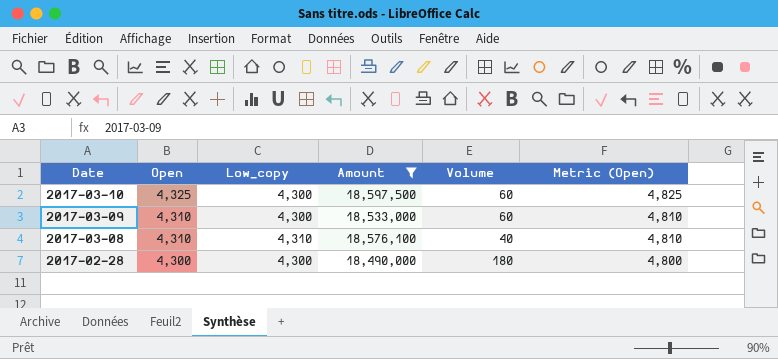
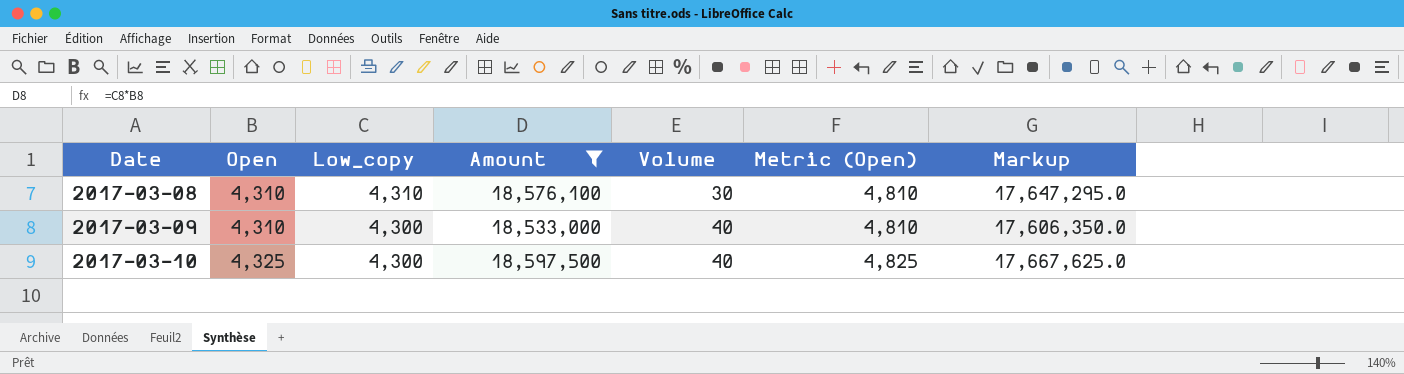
row order: Date descending -> Date ascending
column Markup | formula: none -> [Amount] * 0.95
row 2017-02-28: 4,300 | 4,300 | 18,490,000 | 180 | 4,800 -> none
2017-03-08 | Volume: 40 -> 30
2017-03-09 | Volume: 60 -> 40
2017-03-10 | Volume: 60 -> 40

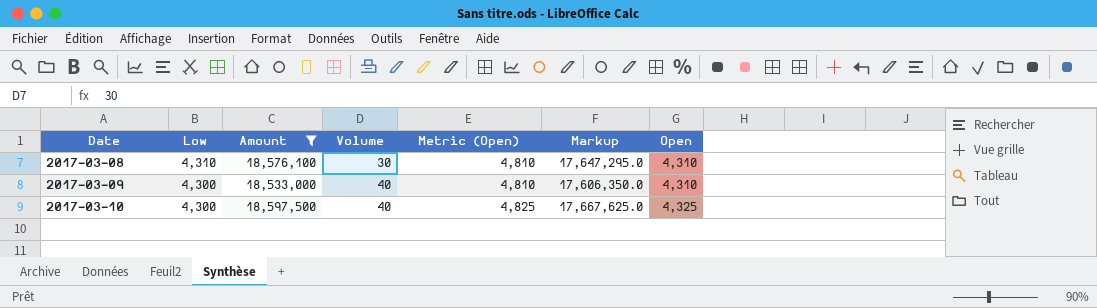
column name: Low_copy -> Low
column Open | position: 2 -> 7

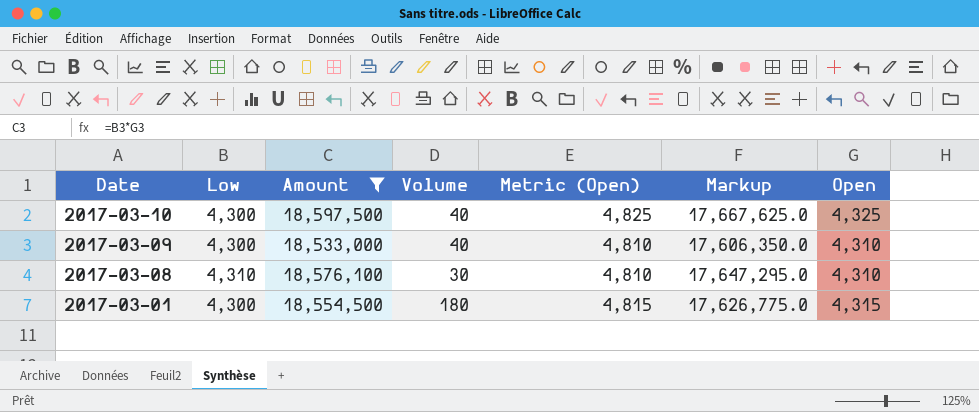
row order: Date ascending -> Date descending
row 2017-03-01: none -> 4,300 | 18,554,500 | 180 | 4,815 | 17,626,775.0 | 4,315

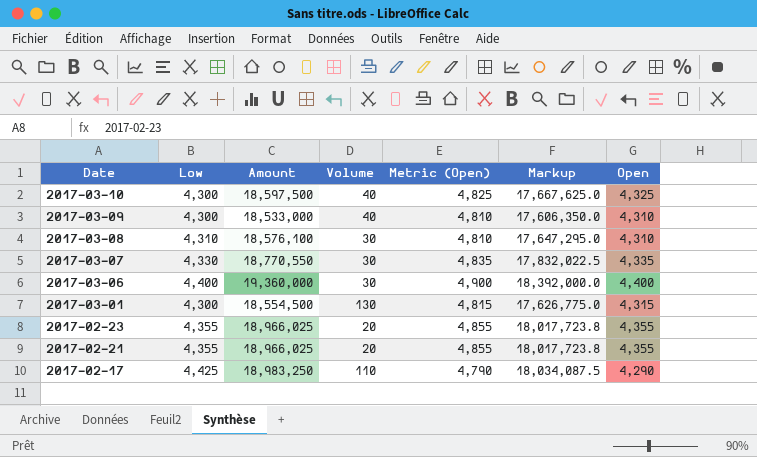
filter: Amount <= 18,597,500 -> none
2017-03-01 | Volume: 180 -> 130

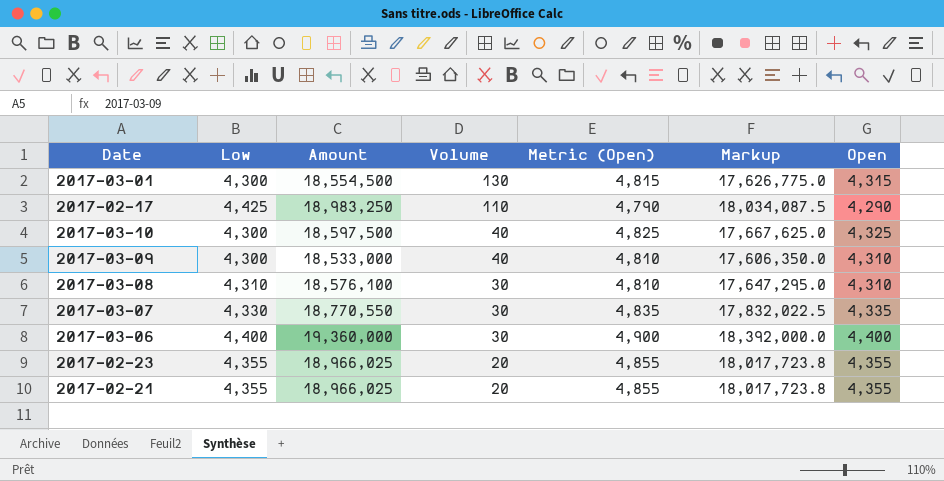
row order: Date descending -> Volume descending

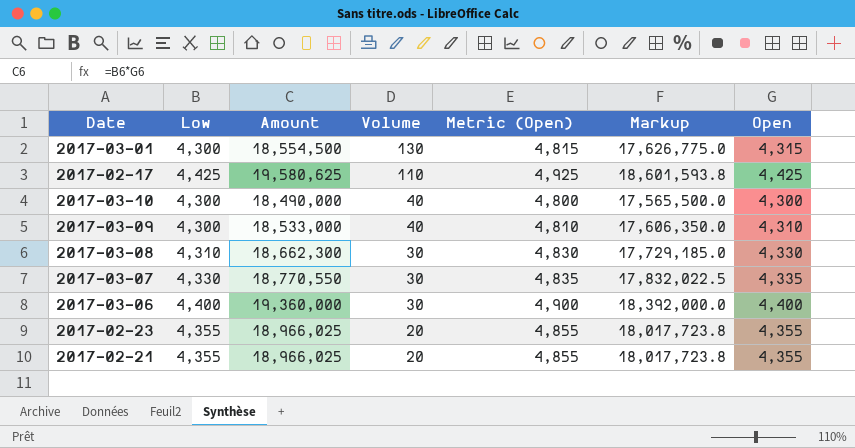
2017-02-17 | Amount: 18,983,250 -> 19,580,625
2017-02-17 | Metric (Open): 4,790 -> 4,925
2017-02-17 | Markup: 18,034,087.5 -> 18,601,593.8
2017-02-17 | Open: 4,290 -> 4,425
2017-03-10 | Amount: 18,597,500 -> 18,490,000
2017-03-10 | Metric (Open): 4,825 -> 4,800
2017-03-10 | Markup: 17,667,625.0 -> 17,565,500.0
2017-03-10 | Open: 4,325 -> 4,300
2017-03-08 | Amount: 18,576,100 -> 18,662,300
2017-03-08 | Metric (Open): 4,810 -> 4,830
2017-03-08 | Markup: 17,647,295.0 -> 17,729,185.0
2017-03-08 | Open: 4,310 -> 4,330

